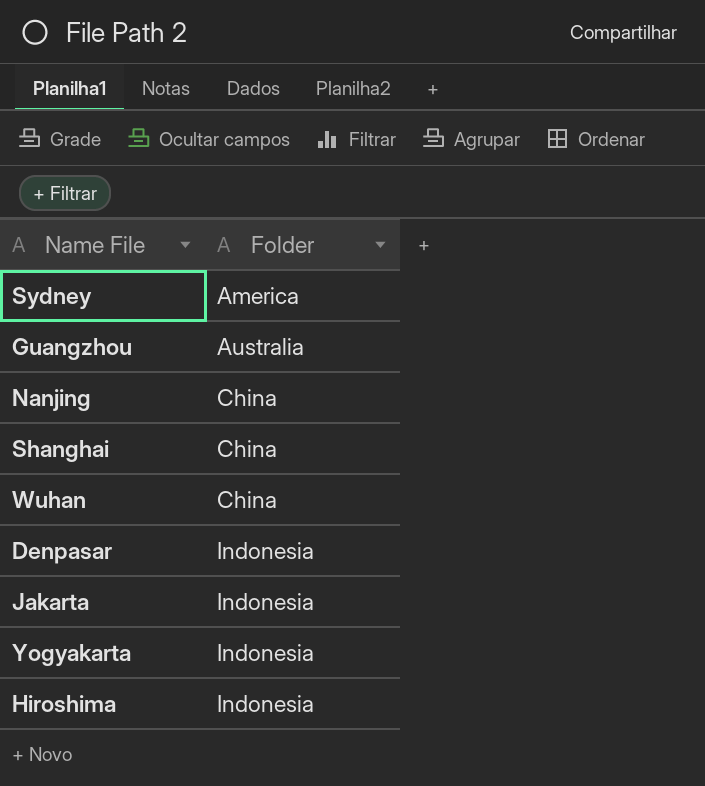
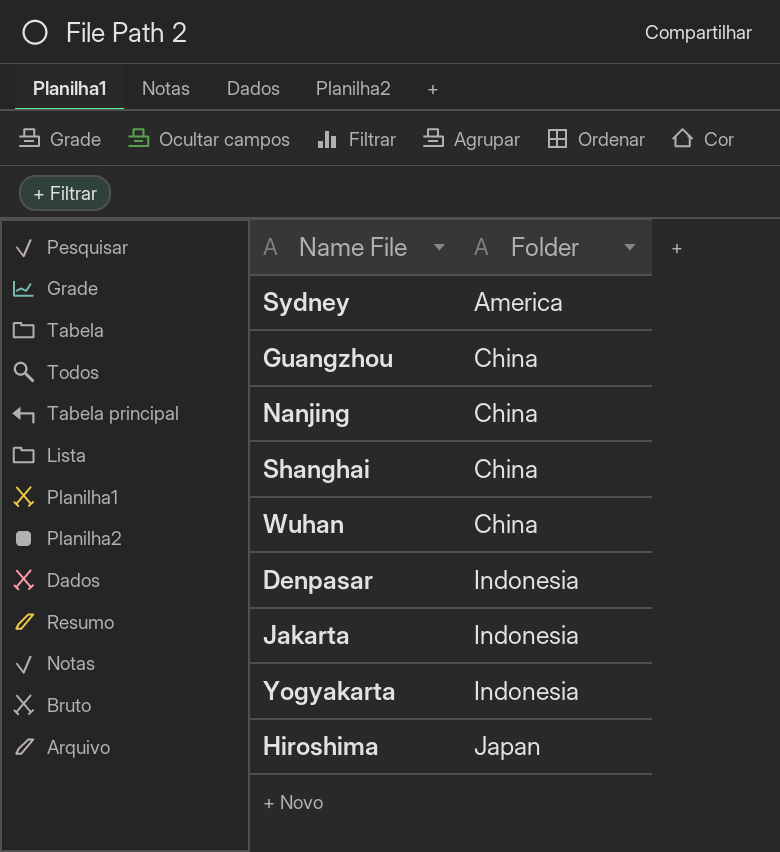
Guangzhou | Folder: Australia -> China
Hiroshima | Folder: Indonesia -> Japan

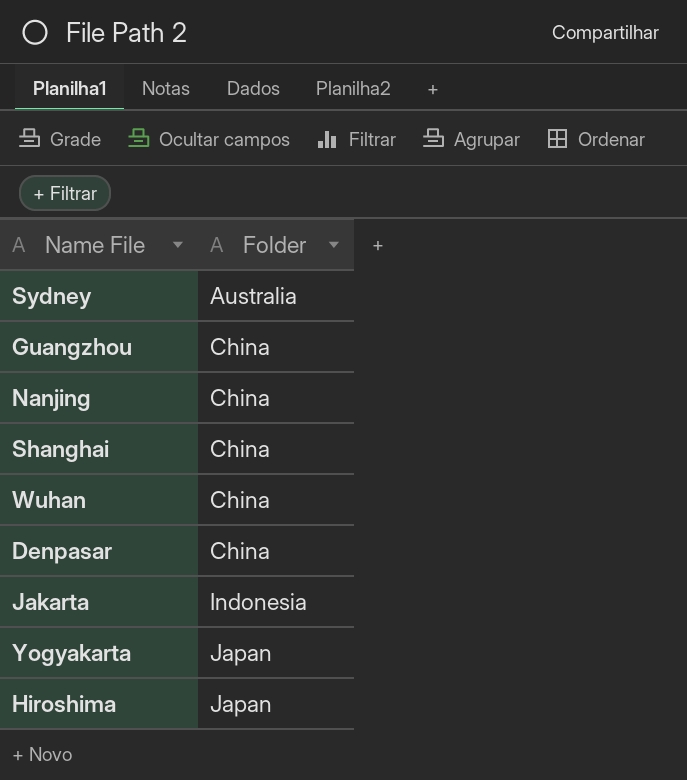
Sydney | Folder: America -> Australia
Denpasar | Folder: Indonesia -> China
Yogyakarta | Folder: Indonesia -> Japan

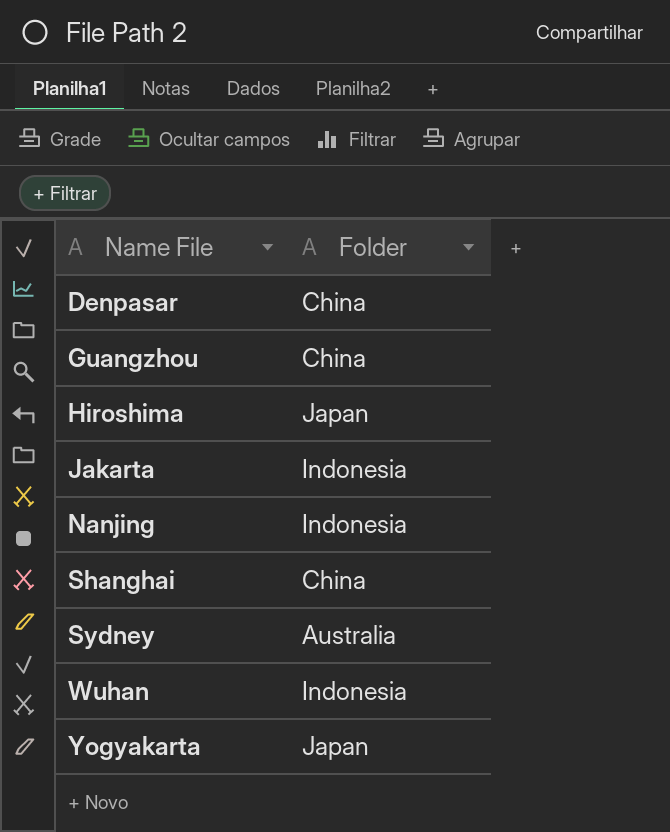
row order: Folder ascending -> Name File ascending
Nanjing | Folder: China -> Indonesia
Wuhan | Folder: China -> Indonesia

